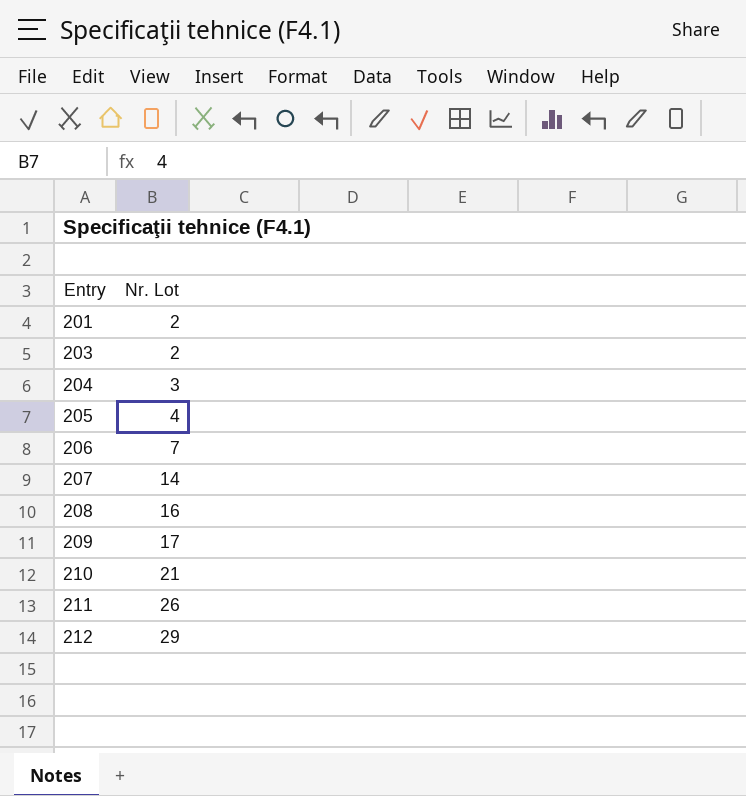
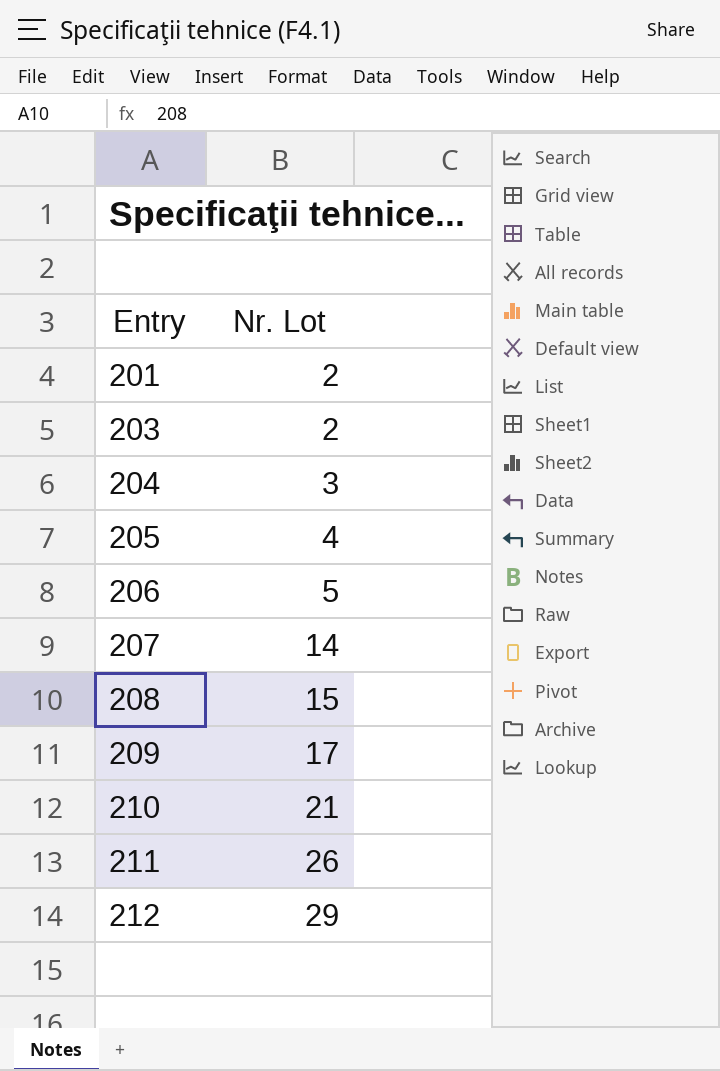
206 | Nr. Lot: 7 -> 5
208 | Nr. Lot: 16 -> 15

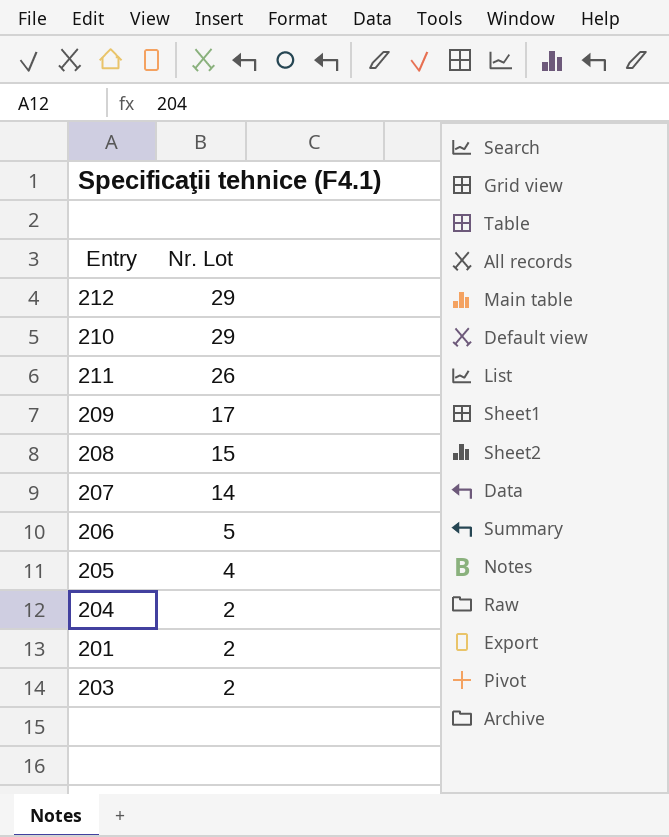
row order: Entry ascending -> Nr. Lot descending
210 | Nr. Lot: 21 -> 29
204 | Nr. Lot: 3 -> 2

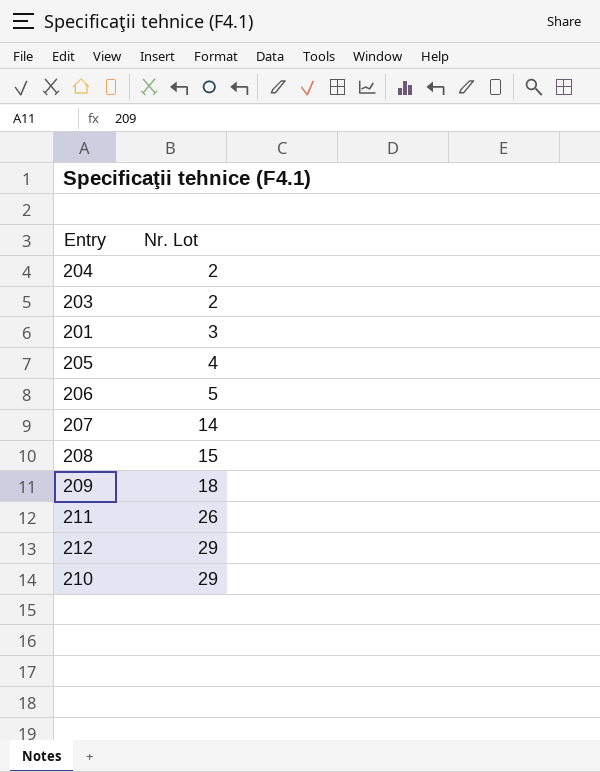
row order: Nr. Lot descending -> Nr. Lot ascending
201 | Nr. Lot: 2 -> 3
209 | Nr. Lot: 17 -> 18

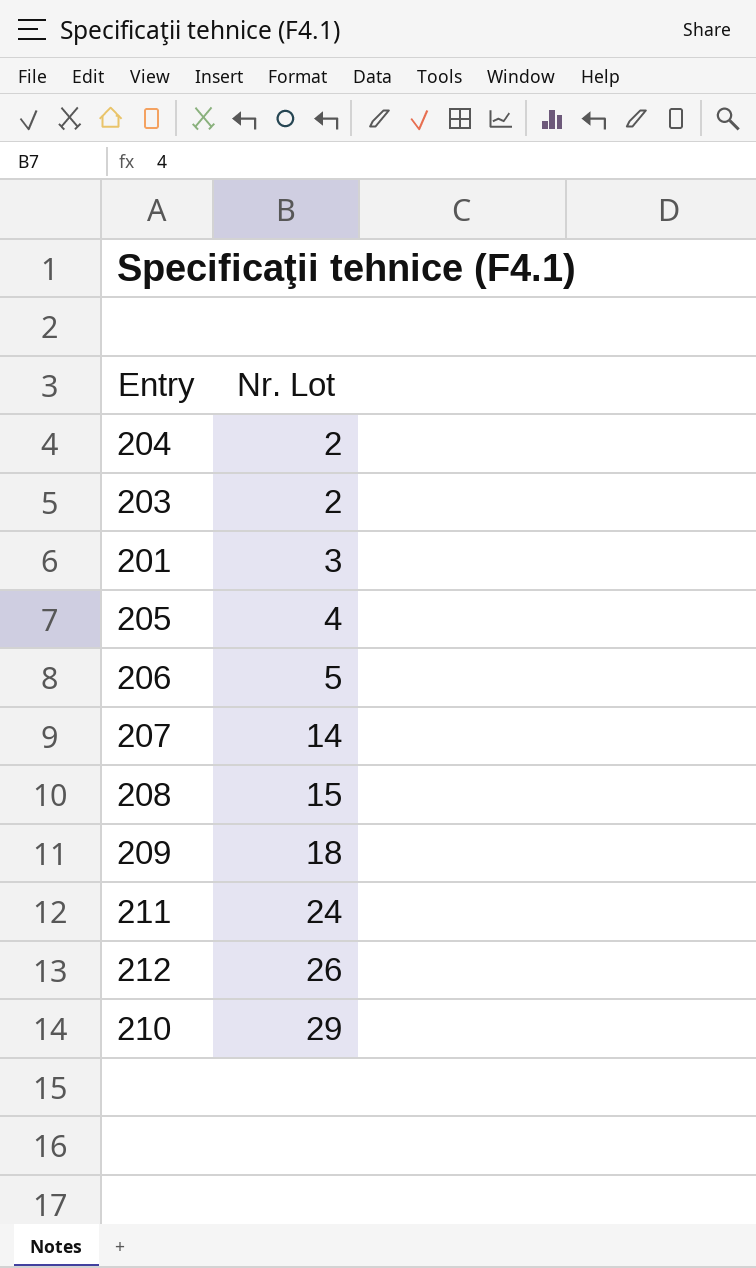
211 | Nr. Lot: 26 -> 24
212 | Nr. Lot: 29 -> 26

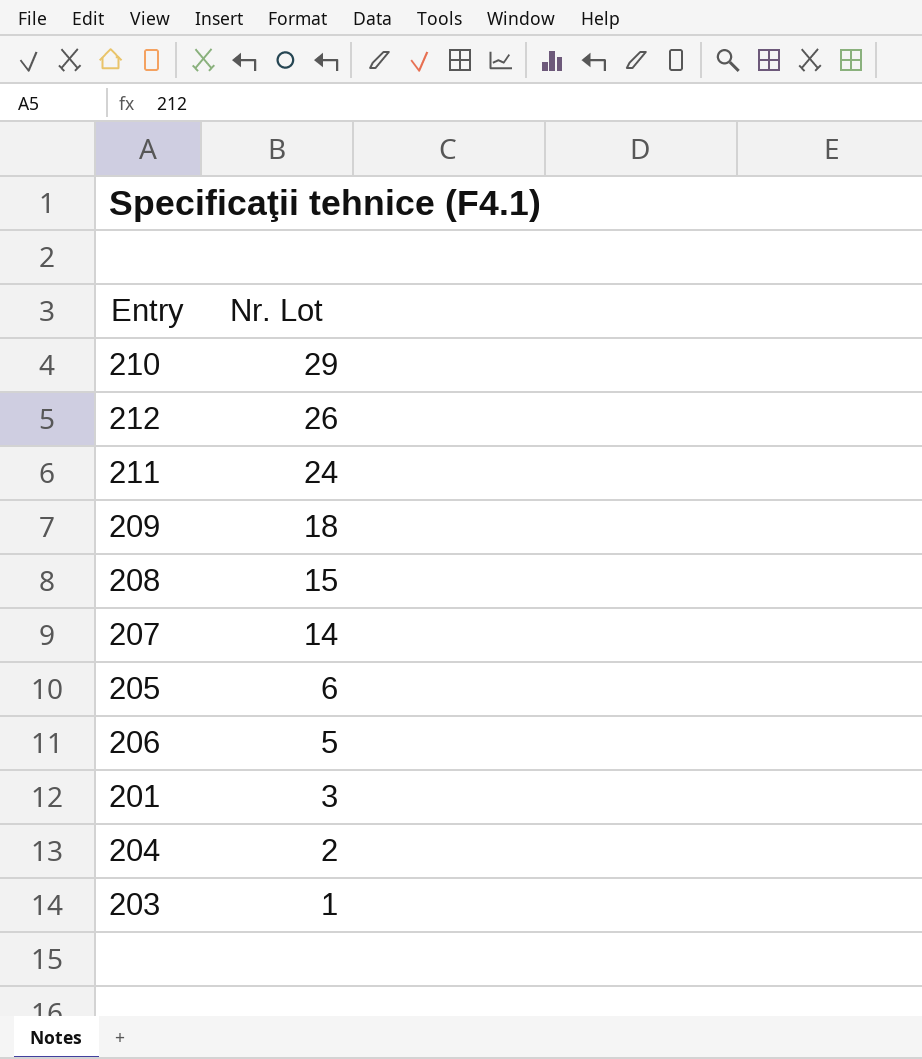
row order: Nr. Lot ascending -> Nr. Lot descending
205 | Nr. Lot: 4 -> 6
203 | Nr. Lot: 2 -> 1

